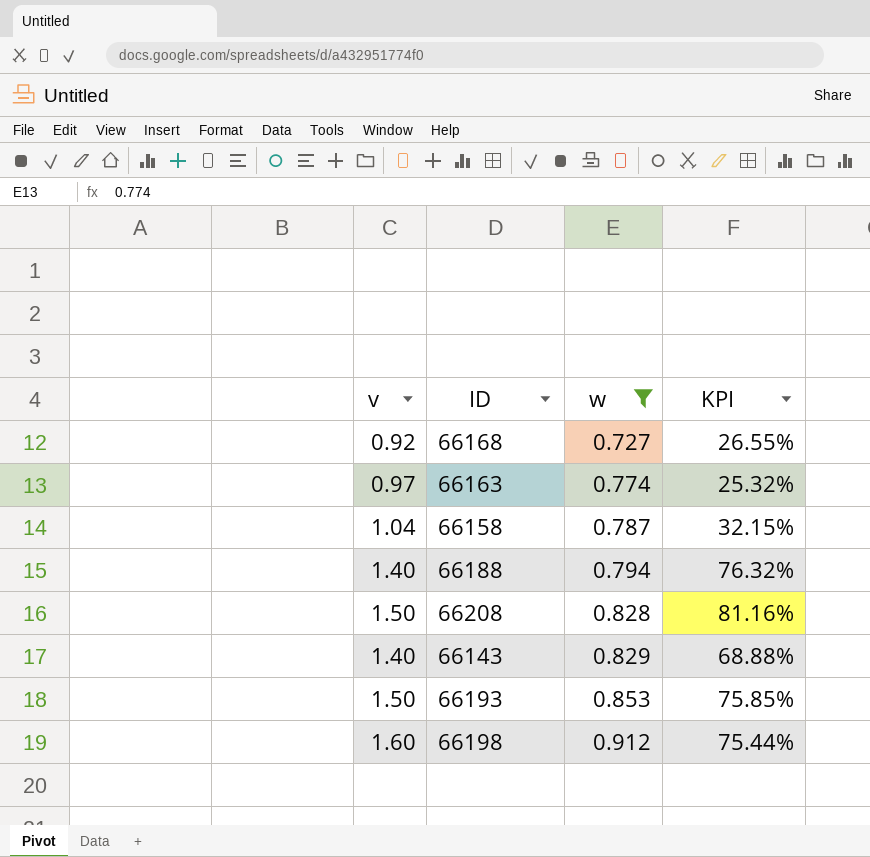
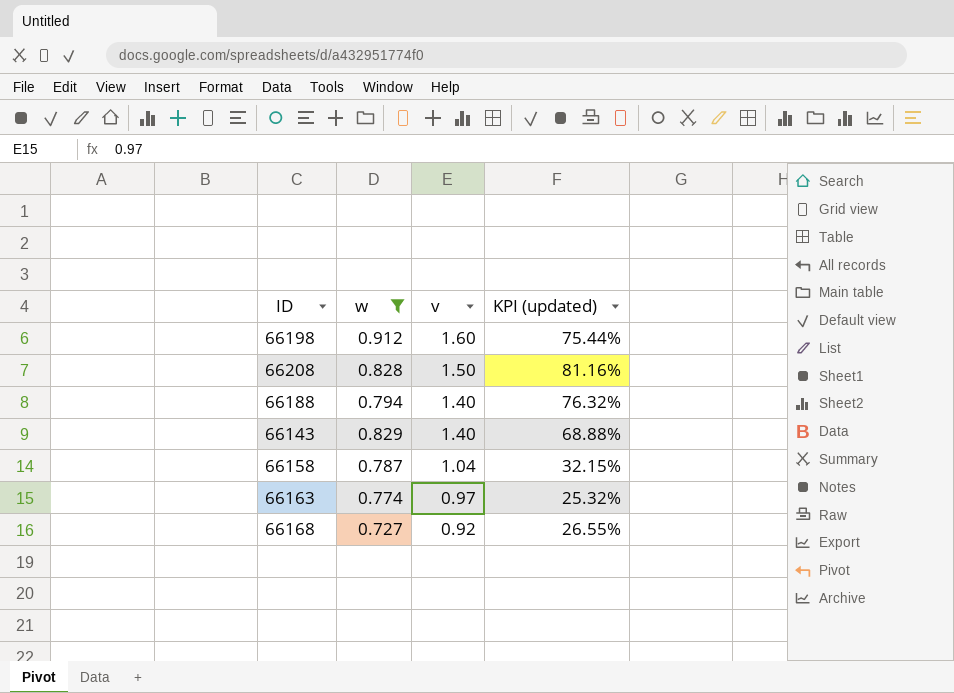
row order: w ascending -> v descending
column v | position: 1 -> 3
column name: KPI -> KPI (updated)
row 66193: 1.50 | 0.853 | 75.85% -> none

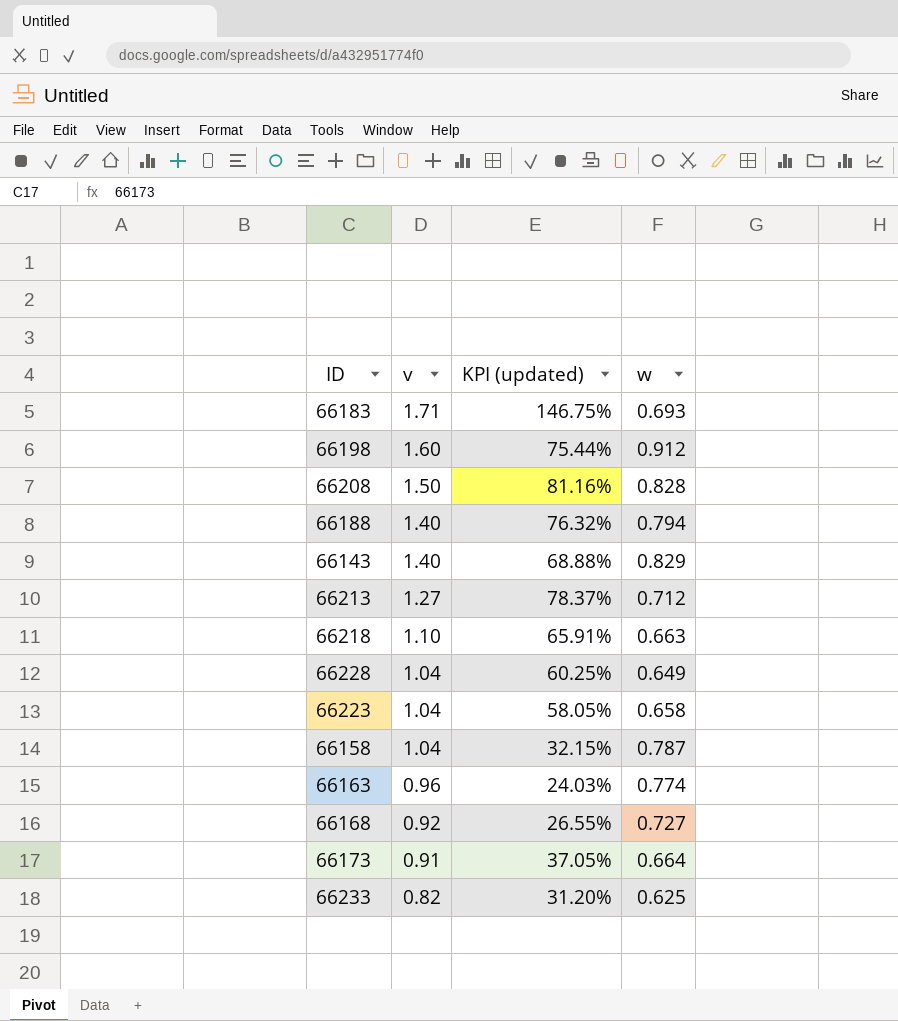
filter: w >= 0.727 -> none
column w | position: 2 -> 4
66163 | v: 0.97 -> 0.96
66163 | KPI (updated): 25.32% -> 24.03%

